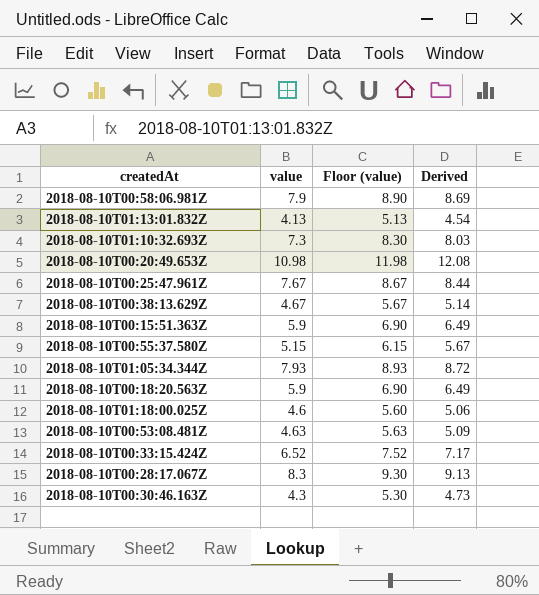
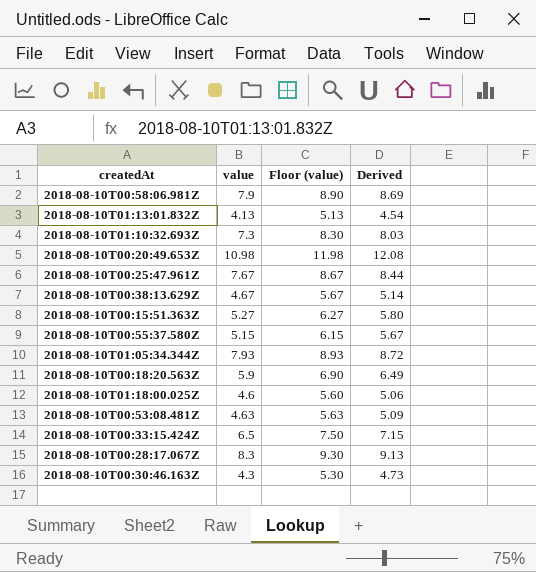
2018-08-10T00:15:51.363Z | value: 5.9 -> 5.27
2018-08-10T00:15:51.363Z | Floor (value): 6.90 -> 6.27
2018-08-10T00:15:51.363Z | Derived: 6.49 -> 5.80
2018-08-10T00:33:15.424Z | value: 6.52 -> 6.5
2018-08-10T00:33:15.424Z | Floor (value): 7.52 -> 7.50
2018-08-10T00:33:15.424Z | Derived: 7.17 -> 7.15

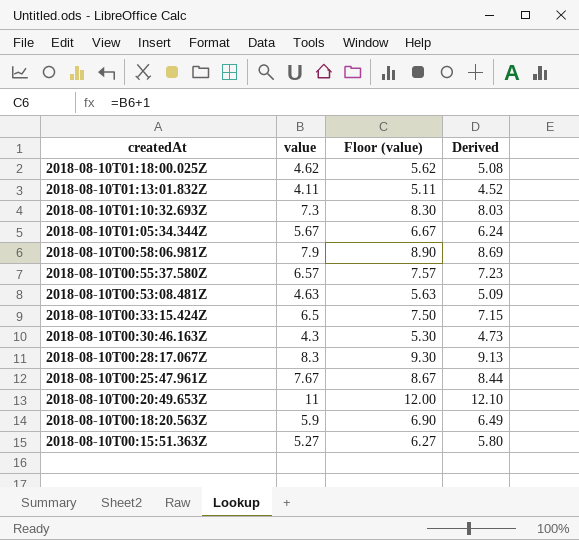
row order: none -> createdAt descending
row 2018-08-10T00:38:13.629Z: 4.67 | 5.67 | 5.14 -> none
2018-08-10T01:18:00.025Z | value: 4.6 -> 4.62
2018-08-10T01:18:00.025Z | Floor (value): 5.60 -> 5.62
2018-08-10T01:18:00.025Z | Derived: 5.06 -> 5.08
2018-08-10T01:13:01.832Z | value: 4.13 -> 4.11
2018-08-10T01:13:01.832Z | Floor (value): 5.13 -> 5.11
2018-08-10T01:13:01.832Z | Derived: 4.54 -> 4.52
2018-08-10T01:05:34.344Z | value: 7.93 -> 5.67
2018-08-10T01:05:34.344Z | Floor (value): 8.93 -> 6.67
2018-08-10T01:05:34.344Z | Derived: 8.72 -> 6.24
2018-08-10T00:55:37.580Z | value: 5.15 -> 6.57
2018-08-10T00:55:37.580Z | Floor (value): 6.15 -> 7.57
2018-08-10T00:55:37.580Z | Derived: 5.67 -> 7.23
2018-08-10T00:20:49.653Z | value: 10.98 -> 11
2018-08-10T00:20:49.653Z | Floor (value): 11.98 -> 12.00
2018-08-10T00:20:49.653Z | Derived: 12.08 -> 12.10

